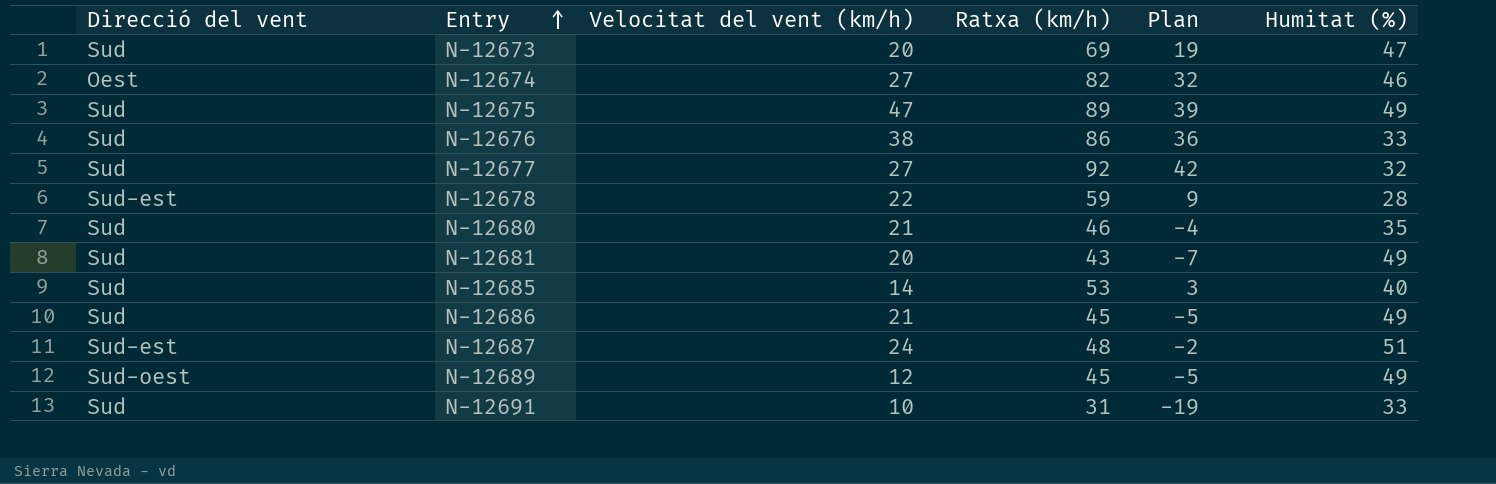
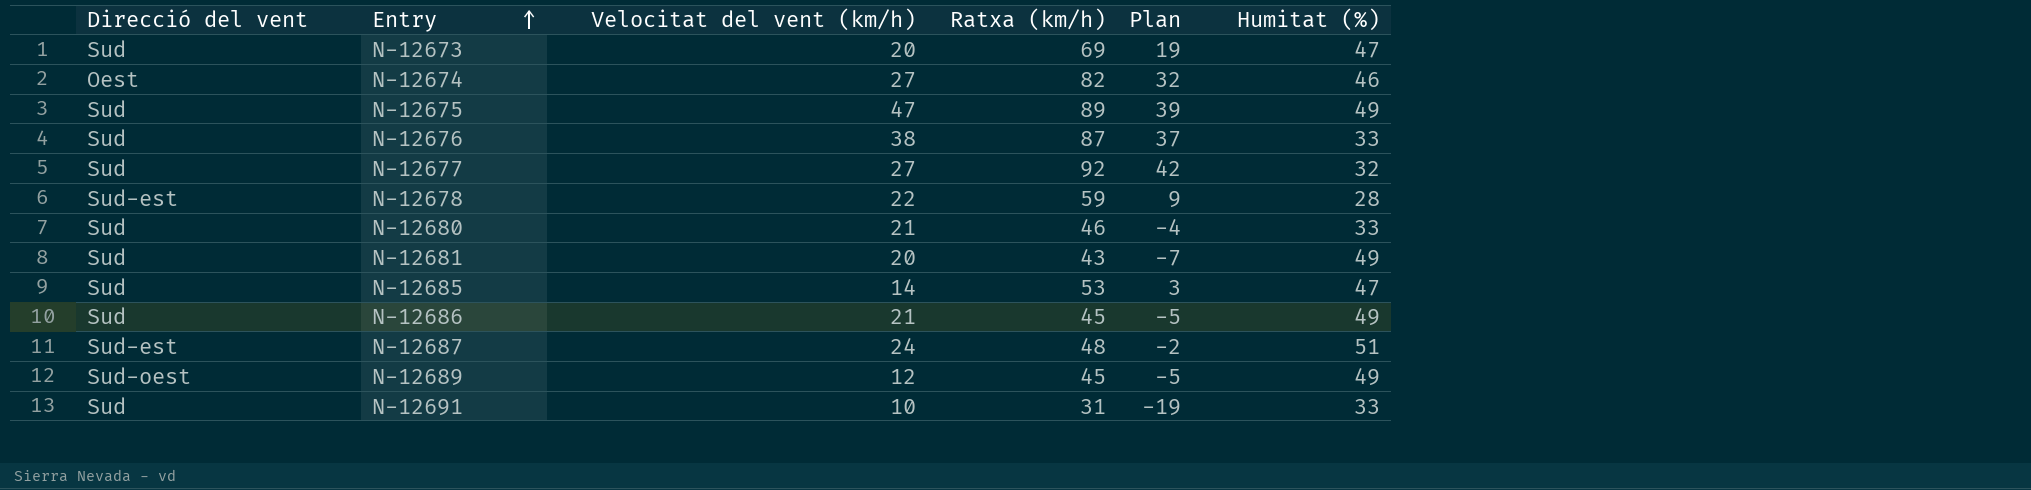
N-12676 | Ratxa (km/h): 86 -> 87
N-12676 | Plan: 36 -> 37
N-12680 | Humitat (%): 35 -> 33
N-12685 | Humitat (%): 40 -> 47

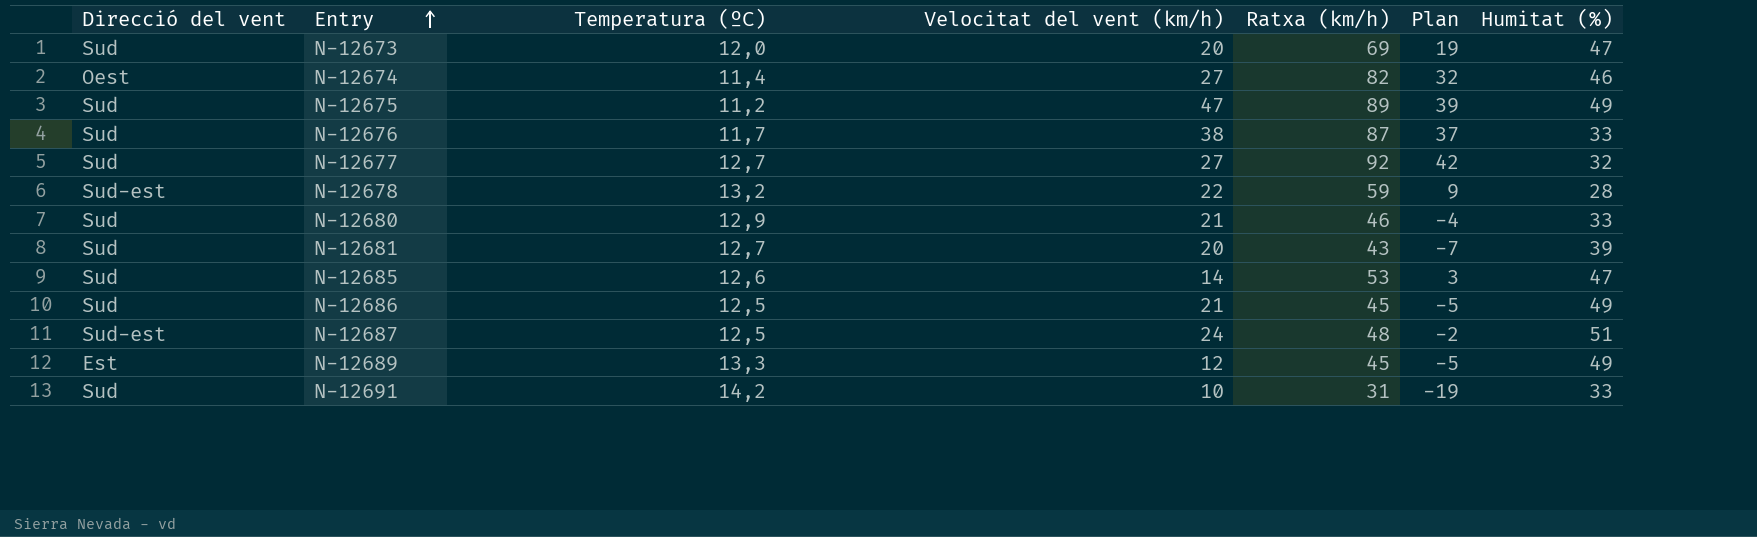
column Temperatura (ºC) | position: none -> 3
N-12681 | Humitat (%): 49 -> 39
N-12689 | Direcció del vent: Sud-oest -> Est

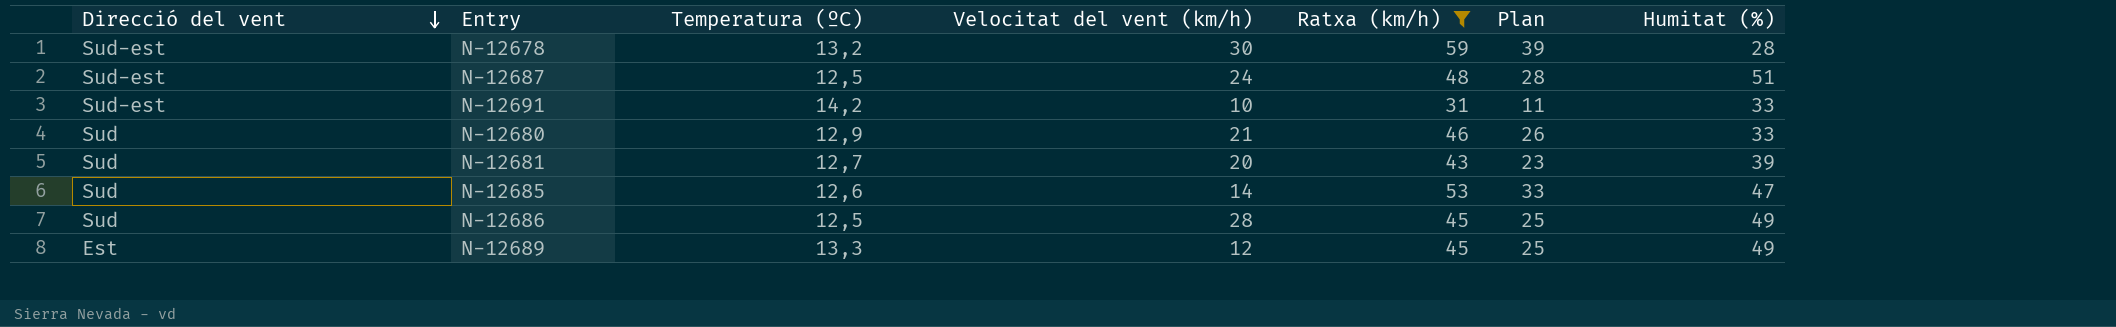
filter: none -> Ratxa (km/h) <= 59
row order: Entry ascending -> Direcció del vent descending
column Plan | formula: [Ratxa (km/h)] - 50 -> [Ratxa (km/h)] - 20
N-12678 | Velocitat del vent (km/h): 22 -> 30
N-12691 | Direcció del vent: Sud -> Sud-est
N-12686 | Velocitat del vent (km/h): 21 -> 28

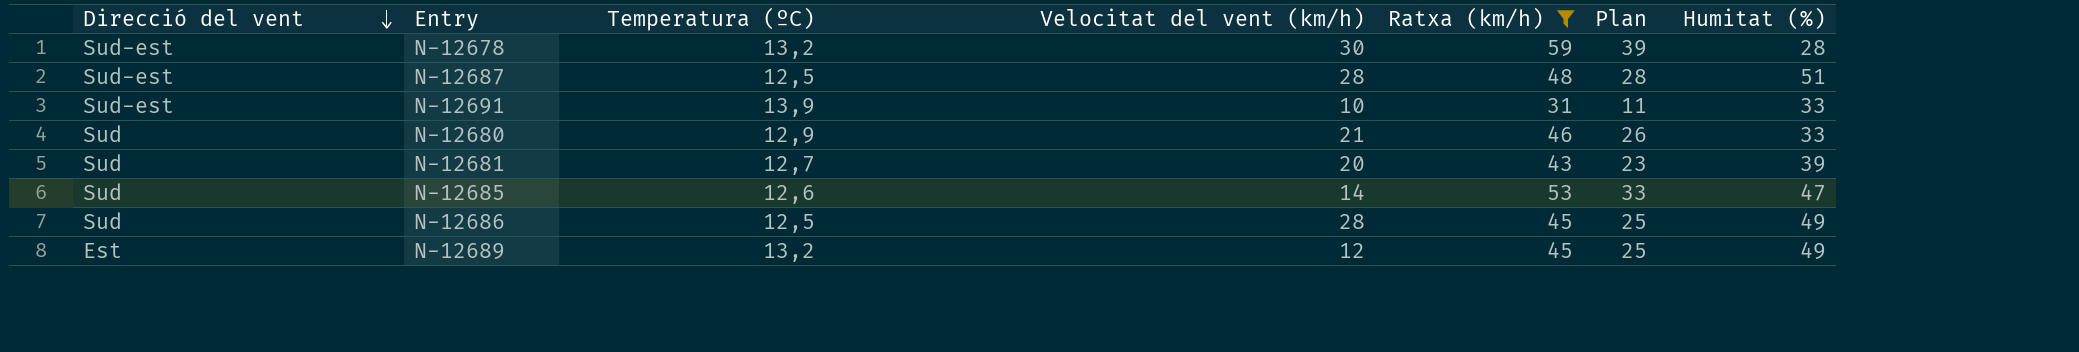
N-12687 | Velocitat del vent (km/h): 24 -> 28
N-12691 | Temperatura (ºC): 14,2 -> 13,9
N-12689 | Temperatura (ºC): 13,3 -> 13,2

